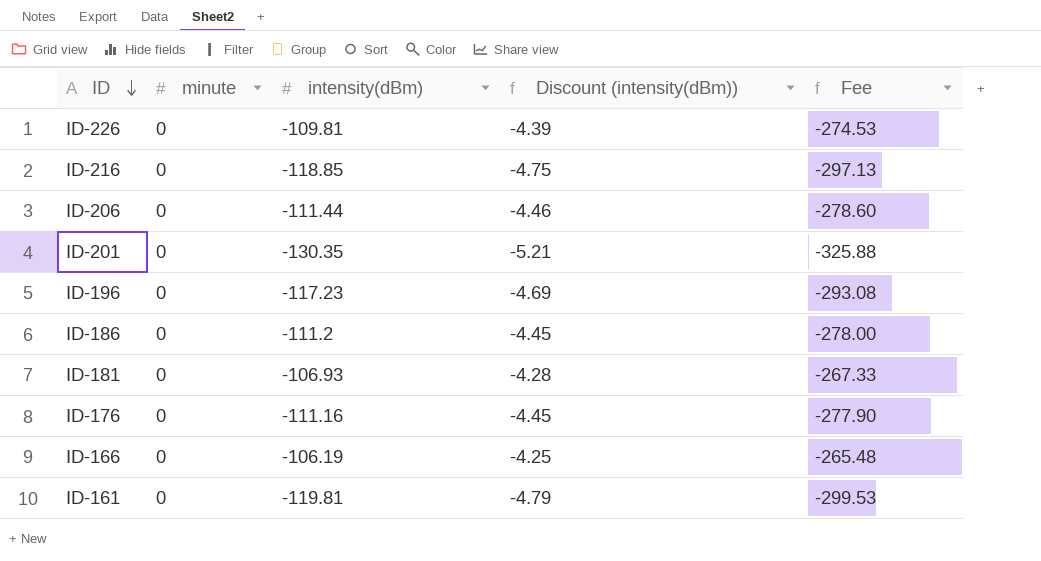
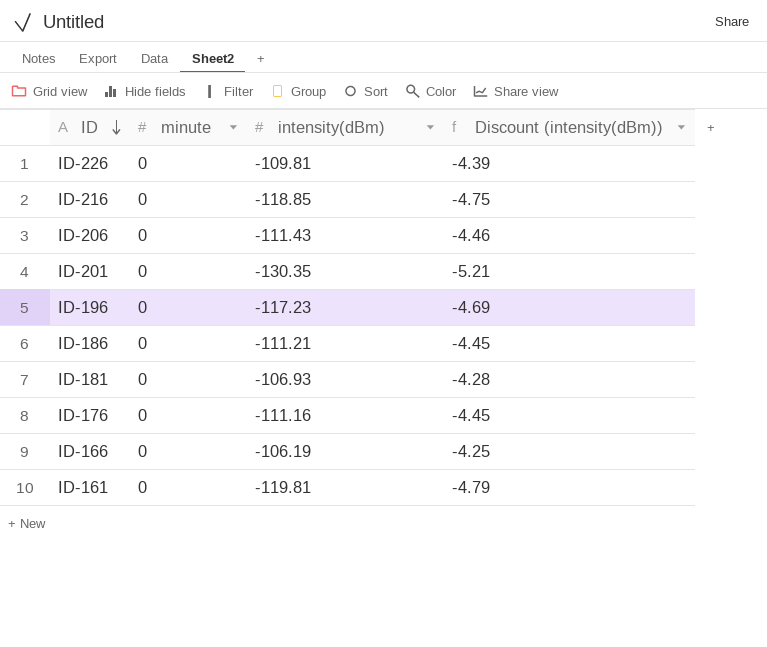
column Fee | formula: [intensity(dBm)] * 2.5 -> none
ID-206 | intensity(dBm): -111.44 -> -111.43
ID-186 | intensity(dBm): -111.2 -> -111.21

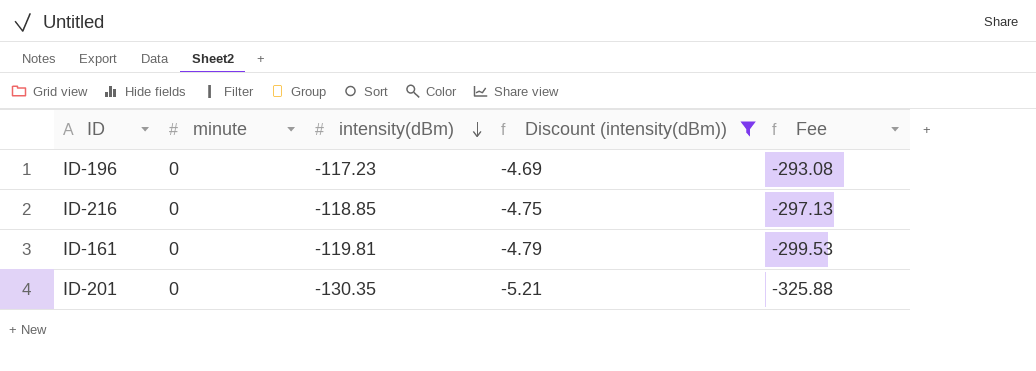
filter: none -> Discount (intensity(dBm)) <= -4.69
row order: ID descending -> intensity(dBm) descending
column Fee | formula: none -> [intensity(dBm)] * 2.5

